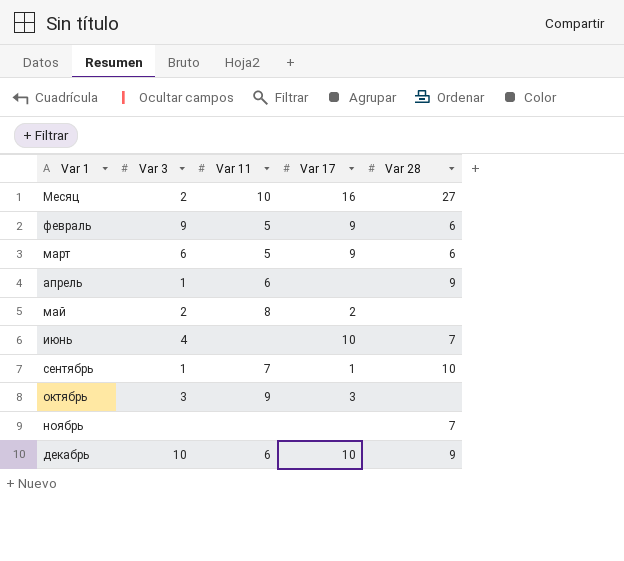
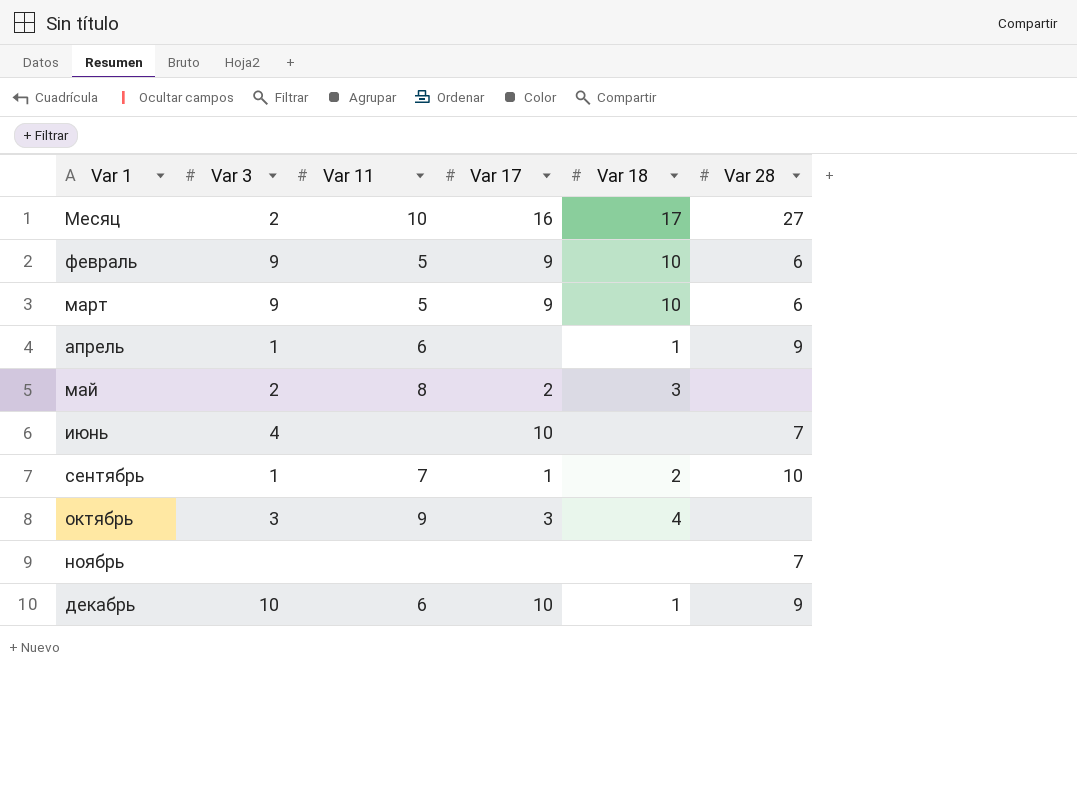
column Var 18 | position: none -> 5
март | Var 3: 6 -> 9

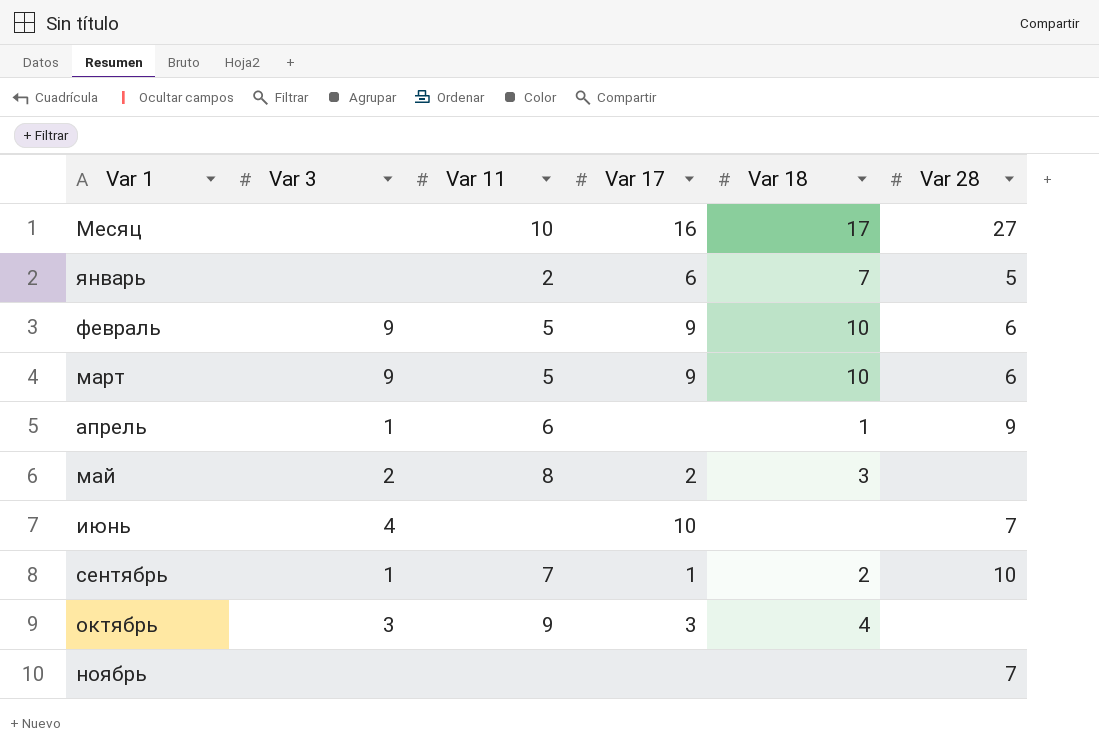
row декабрь: 10 | 6 | 10 | 1 | 9 -> none
Месяц | Var 3: 2 -> none
row январь: none -> none | 2 | 6 | 7 | 5

